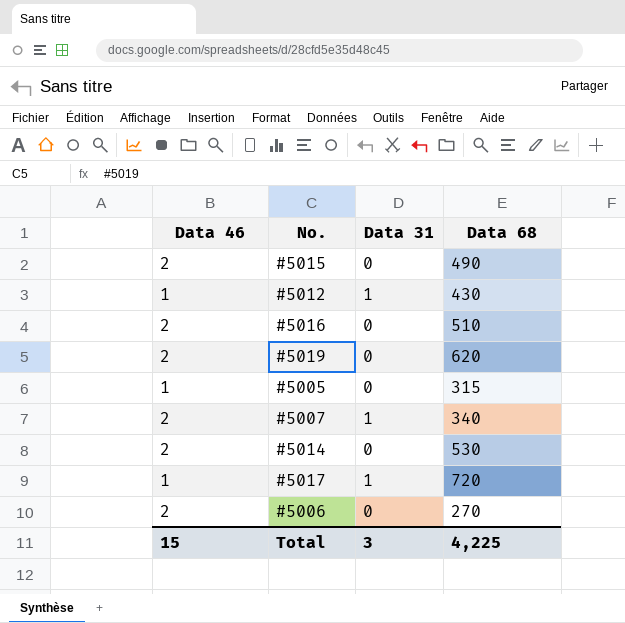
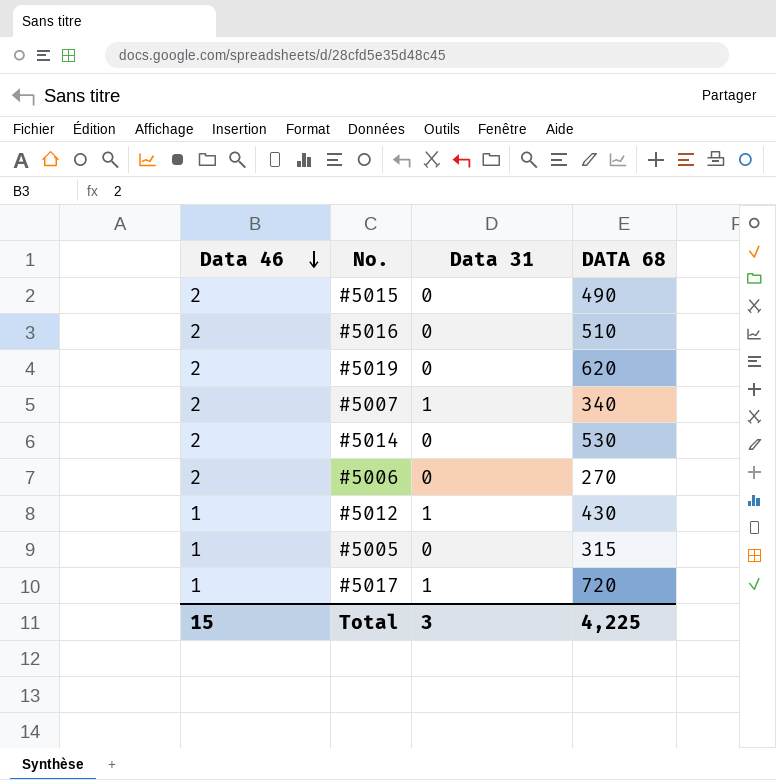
row order: none -> Data 46 descending
column name: Data 68 -> DATA 68

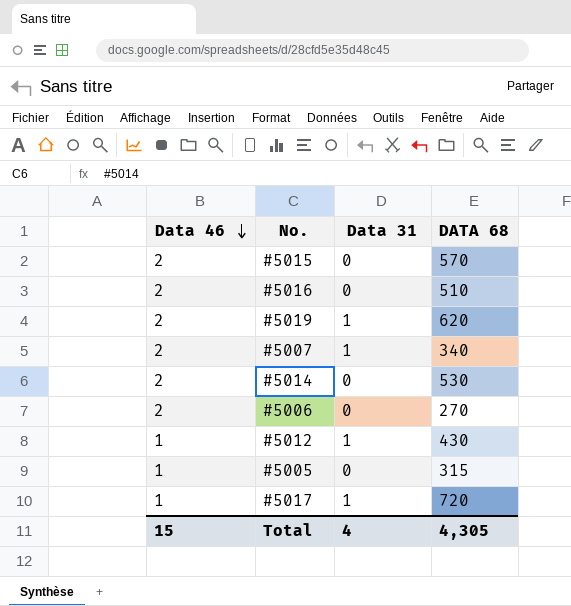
#5015 | DATA 68: 490 -> 570
#5019 | Data 31: 0 -> 1
Total | Data 31: 3 -> 4
Total | DATA 68: 4,225 -> 4,305

